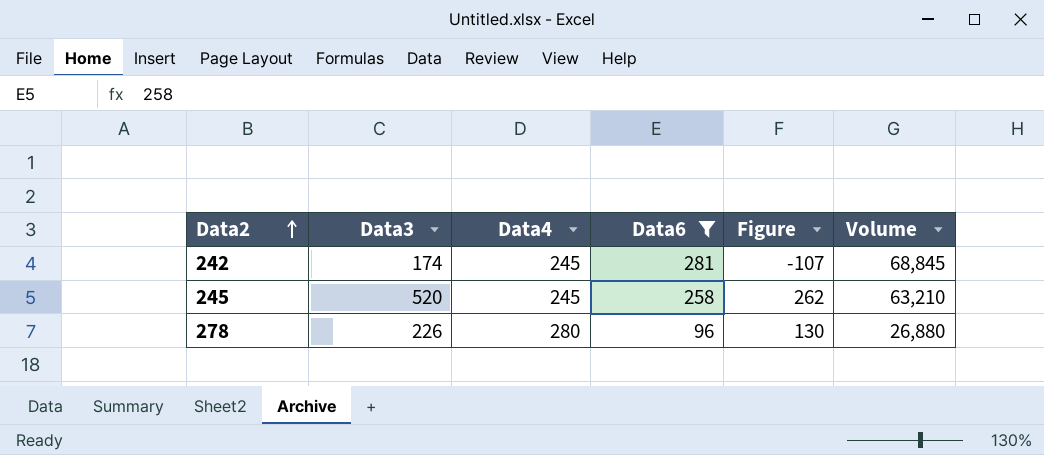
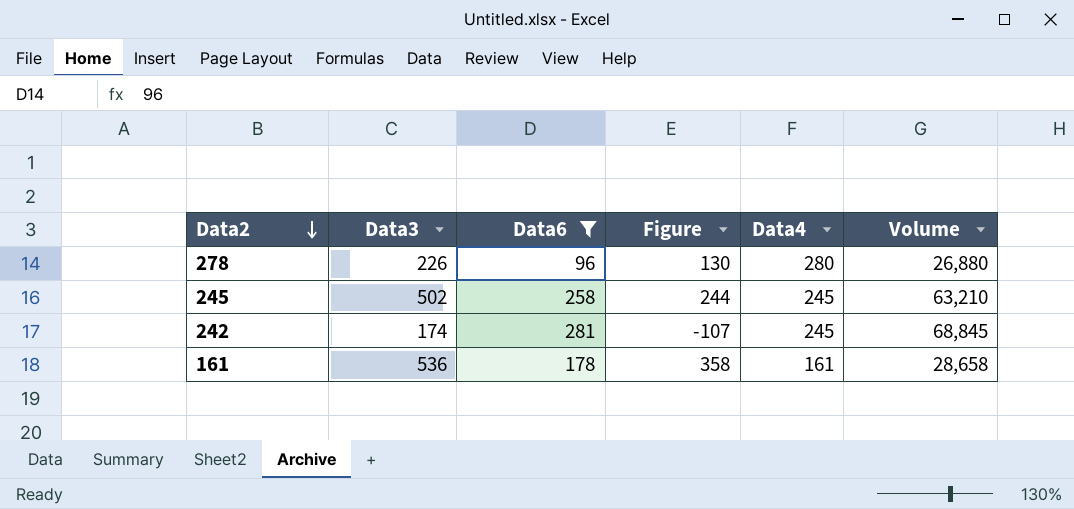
row order: Data2 ascending -> Data2 descending
column Data4 | position: 3 -> 5
245 | Data3: 520 -> 502
245 | Figure: 262 -> 244
row 161: none -> 536 | 178 | 358 | 161 | 28,658

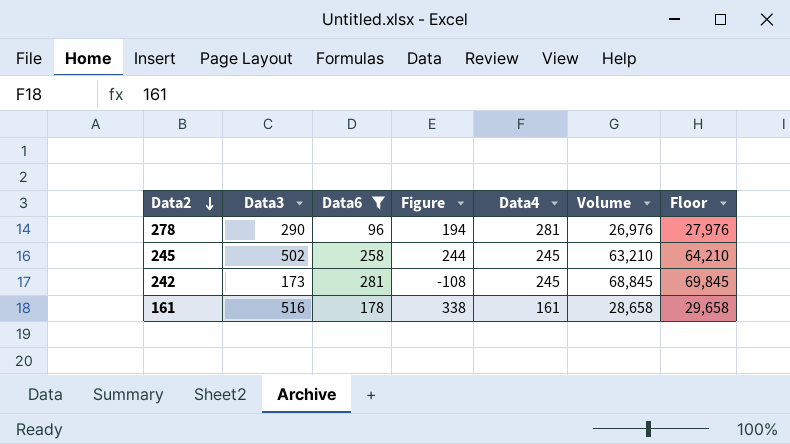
column Floor | formula: none -> [Volume] + 1000
278 | Data3: 226 -> 290
278 | Figure: 130 -> 194
278 | Data4: 280 -> 281
278 | Volume: 26,880 -> 26,976
242 | Data3: 174 -> 173
242 | Figure: -107 -> -108
161 | Data3: 536 -> 516
161 | Figure: 358 -> 338

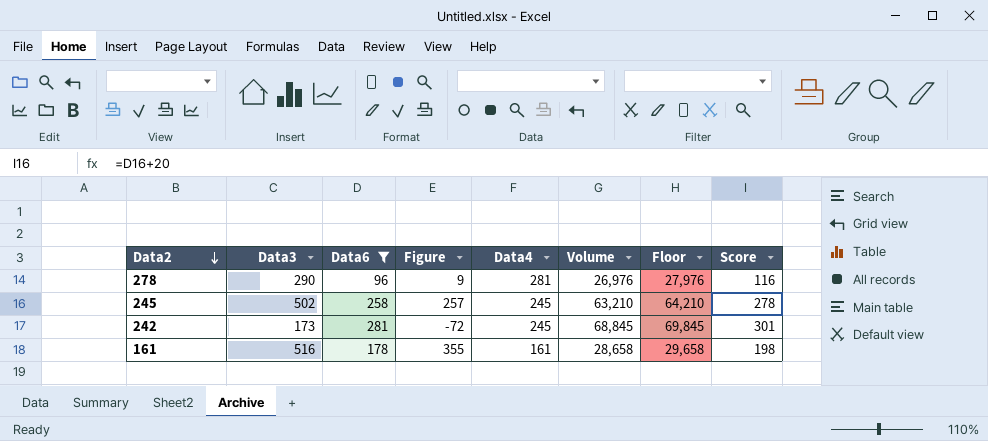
column Figure | formula: [Data3] - [Data6] -> [Data3] - [Data4]
column Score | formula: none -> [Data6] + 20

